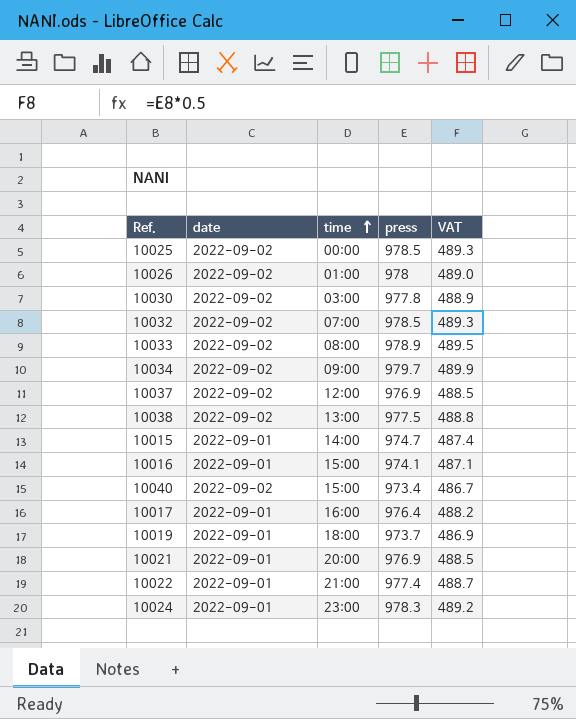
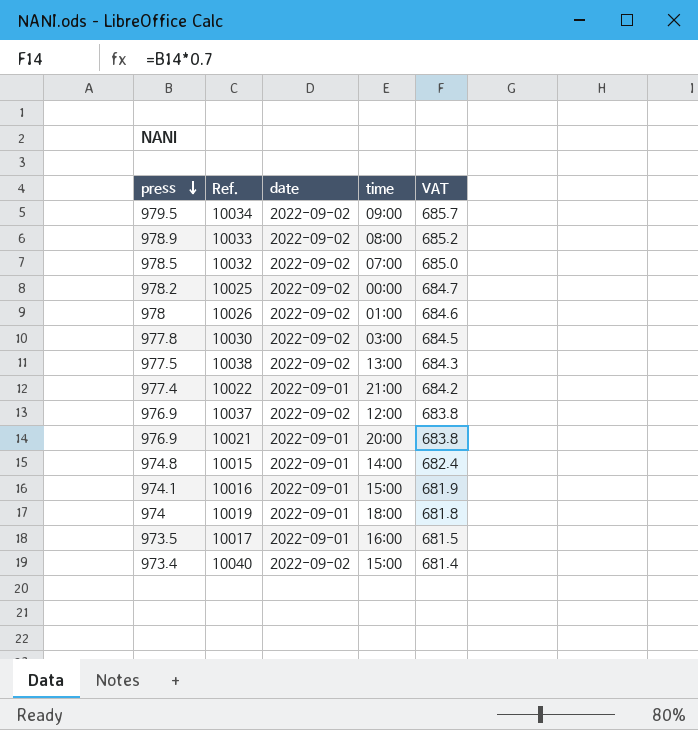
row order: time ascending -> press descending
column press | position: 4 -> 1
column VAT | formula: [press] * 0.5 -> [press] * 0.7
row 10024: 2022-09-01 | 23:00 | 978.3 | 489.2 -> none
10034 | press: 979.7 -> 979.5
10025 | press: 978.5 -> 978.2
10015 | press: 974.7 -> 974.8
10019 | press: 973.7 -> 974
10017 | press: 976.4 -> 973.5

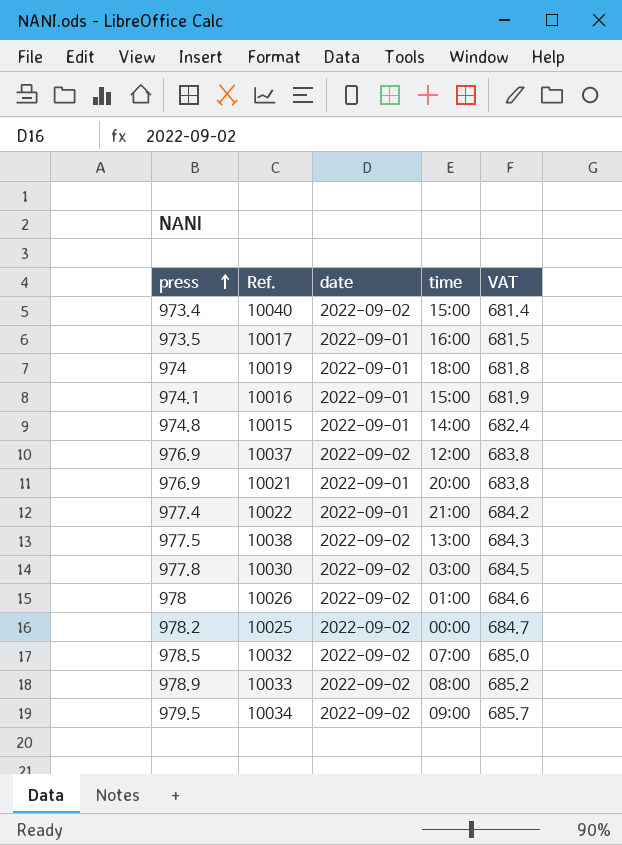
row order: press descending -> press ascending

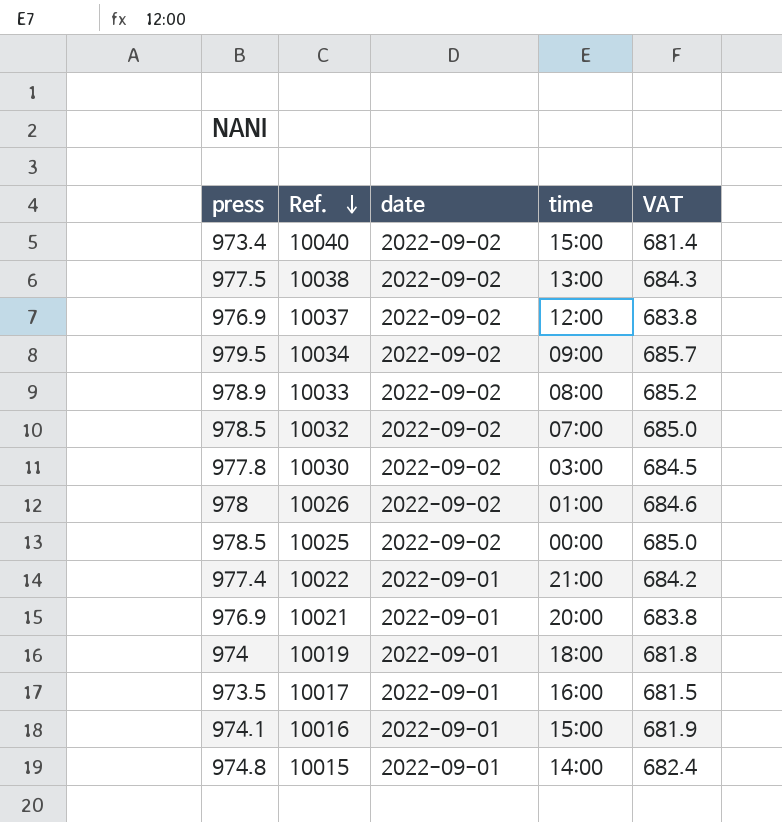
row order: press ascending -> Ref. descending
10025 | press: 978.2 -> 978.5
10025 | VAT: 684.7 -> 685.0

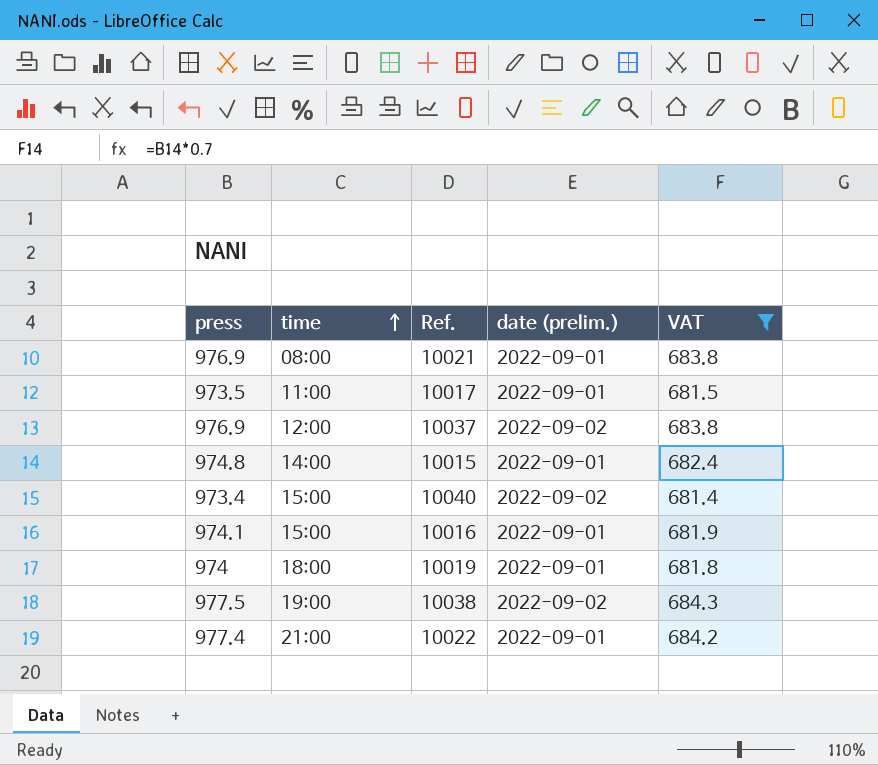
filter: none -> VAT <= 684.3
row order: Ref. descending -> time ascending
column time | position: 4 -> 2
column name: date -> date (prelim.)
10021 | time: 20:00 -> 08:00
10017 | time: 16:00 -> 11:00
10038 | time: 13:00 -> 19:00

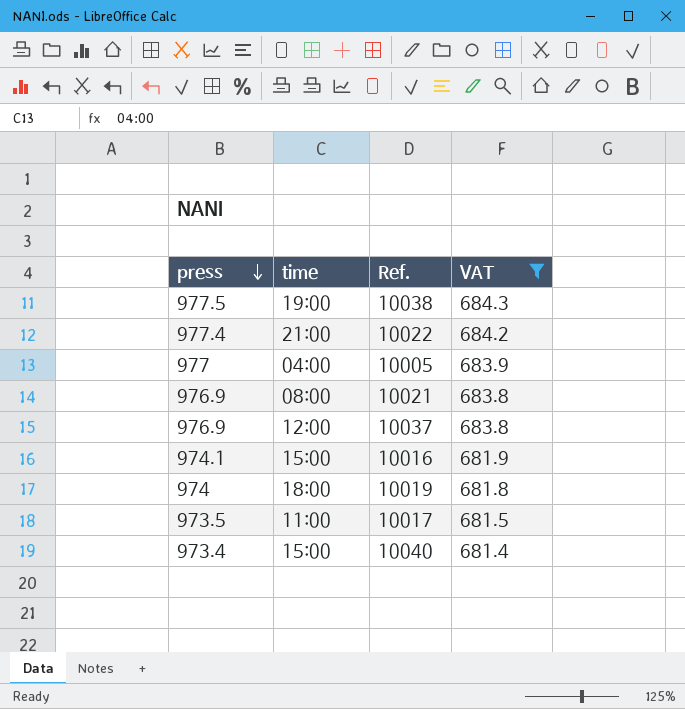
row order: time ascending -> press descending
column date (prelim.) | position: 4 -> none
row 10015: 974.8 | 14:00 | 2022-09-01 | 682.4 -> none
row 10005: none -> 977 | 04:00 | 683.9

